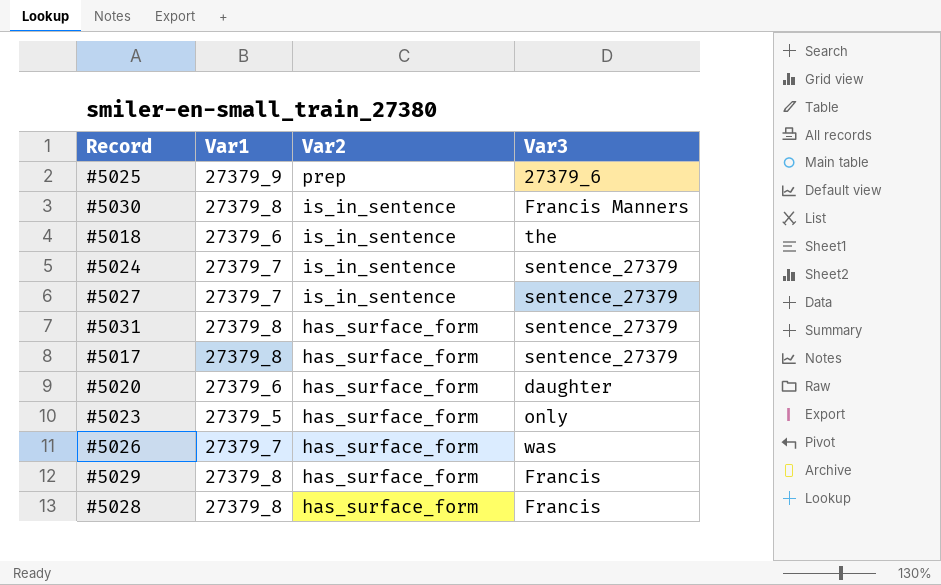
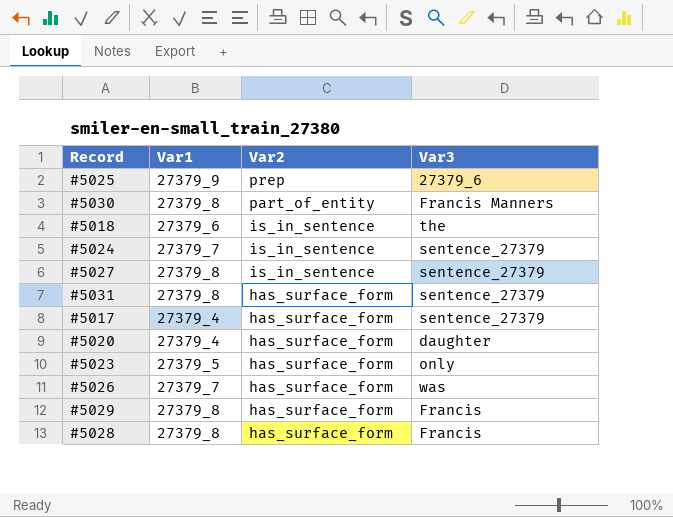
#5030 | Var2: is_in_sentence -> part_of_entity
#5027 | Var1: 27379_7 -> 27379_8
#5017 | Var1: 27379_8 -> 27379_4
#5020 | Var1: 27379_6 -> 27379_4

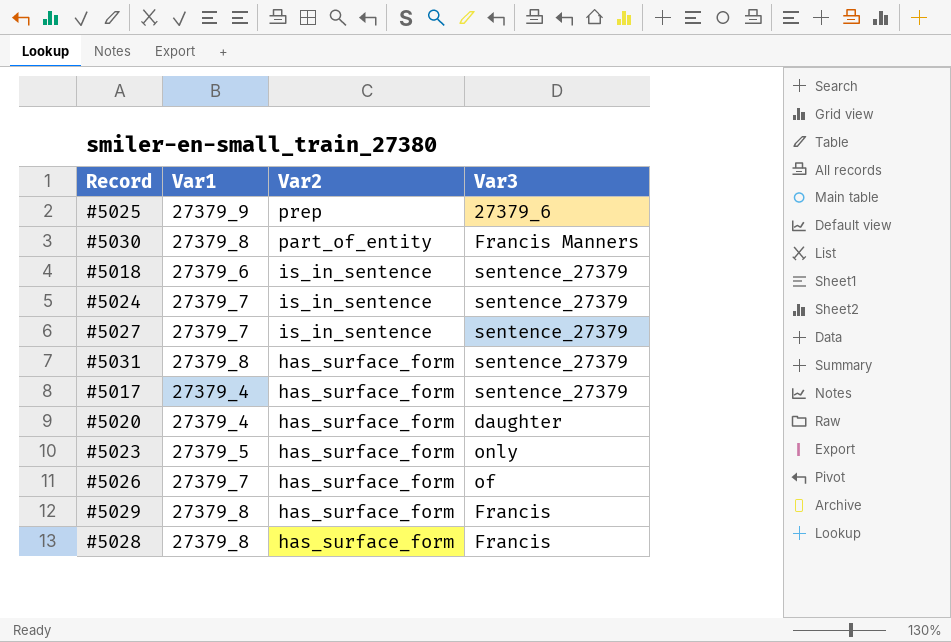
#5018 | Var3: the -> sentence_27379
#5027 | Var1: 27379_8 -> 27379_7
#5026 | Var3: was -> of

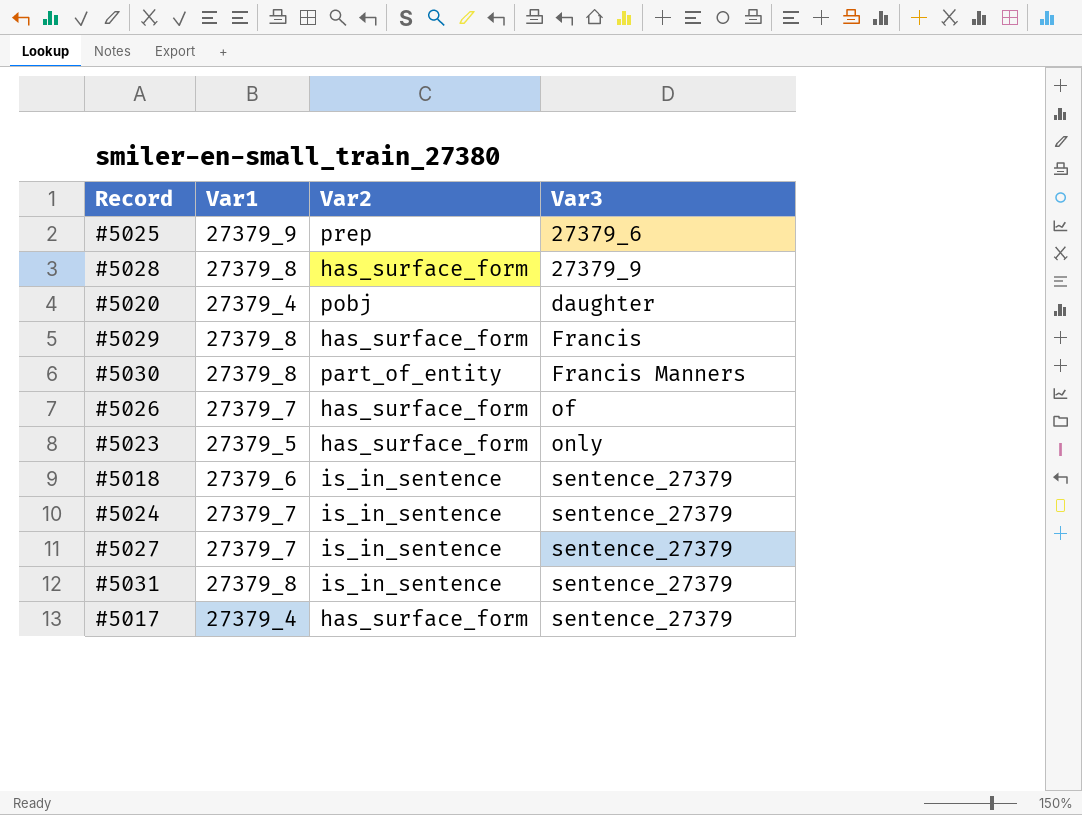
row order: Var2 descending -> Var3 ascending
#5028 | Var3: Francis -> 27379_9
#5020 | Var2: has_surface_form -> pobj
#5031 | Var2: has_surface_form -> is_in_sentence

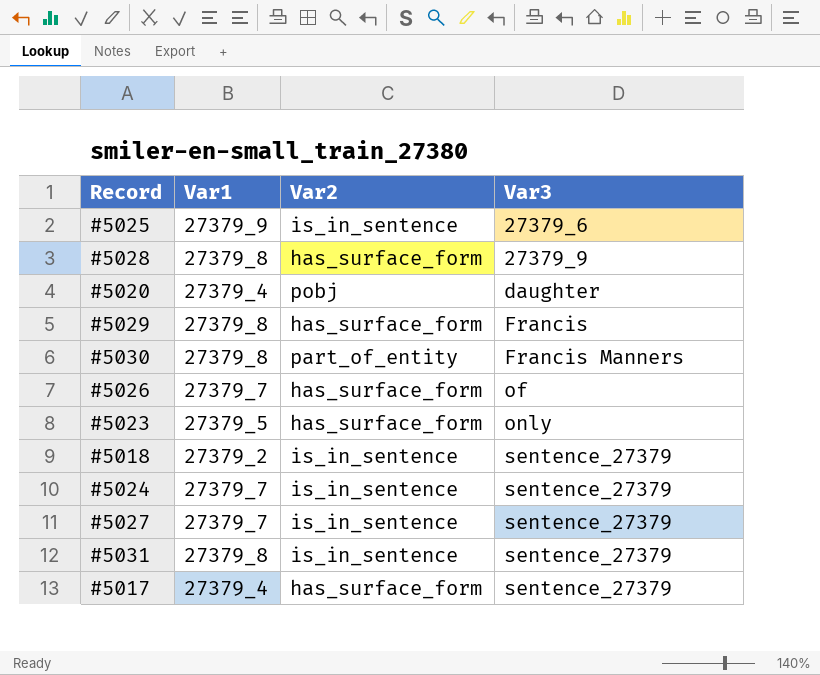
#5025 | Var2: prep -> is_in_sentence
#5018 | Var1: 27379_6 -> 27379_2

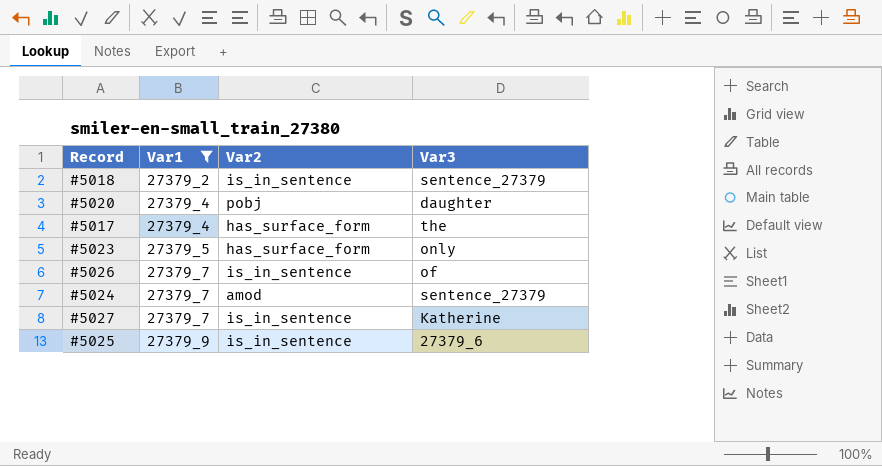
filter: none -> Var1 != 27379_8
row order: Var3 ascending -> Var1 ascending
#5017 | Var3: sentence_27379 -> the
#5026 | Var2: has_surface_form -> is_in_sentence
#5024 | Var2: is_in_sentence -> amod
#5027 | Var3: sentence_27379 -> Katherine

